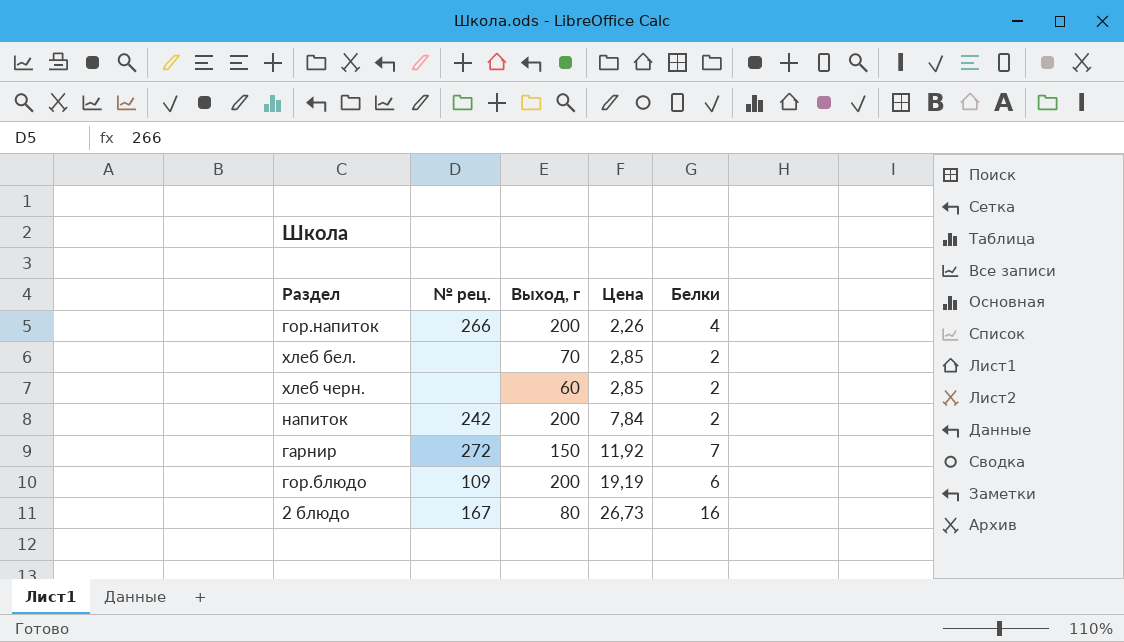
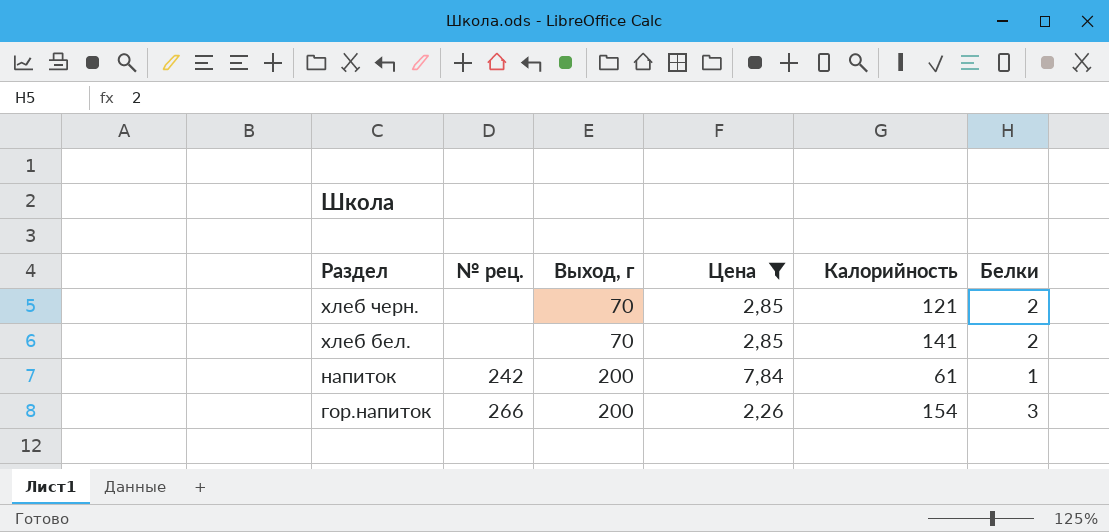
filter: none -> Цена <= 7,84
row order: Цена ascending -> Раздел descending
column Калорийность | position: none -> 5
хлеб черн. | Выход, г: 60 -> 70
напиток | Белки: 2 -> 1
гор.напиток | Белки: 4 -> 3

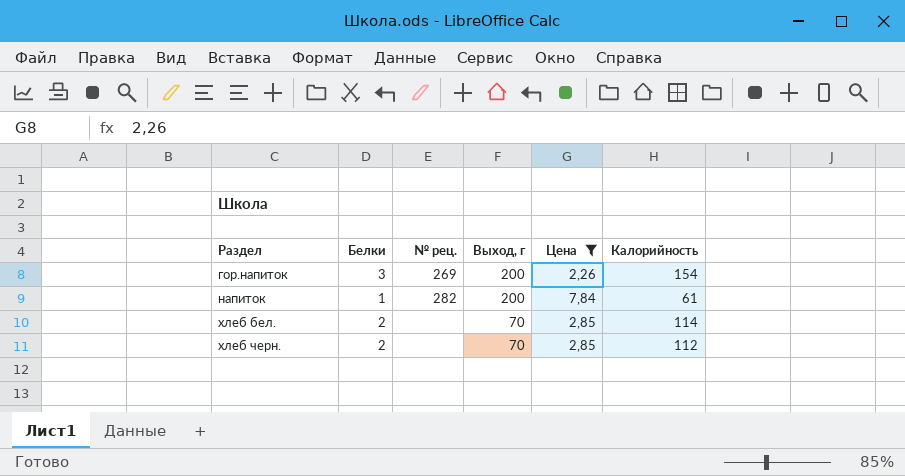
row order: Раздел descending -> Раздел ascending
column Белки | position: 6 -> 2
гор.напиток | № рец.: 266 -> 269
напиток | № рец.: 242 -> 282
хлеб бел. | Калорийность: 141 -> 114
хлеб черн. | Калорийность: 121 -> 112

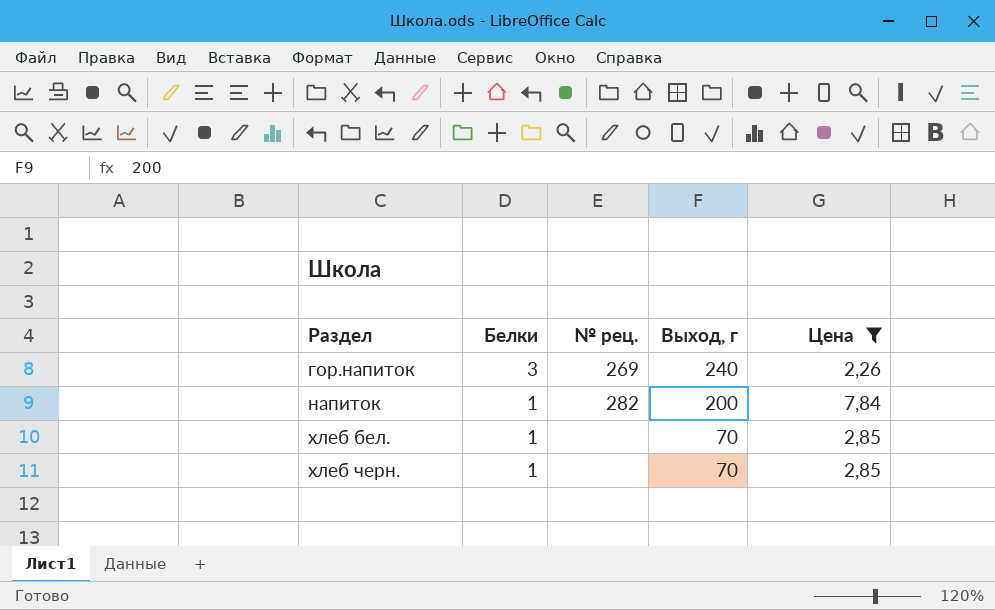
column Калорийность | position: 6 -> none
гор.напиток | Выход, г: 200 -> 240
хлеб бел. | Белки: 2 -> 1
хлеб черн. | Белки: 2 -> 1

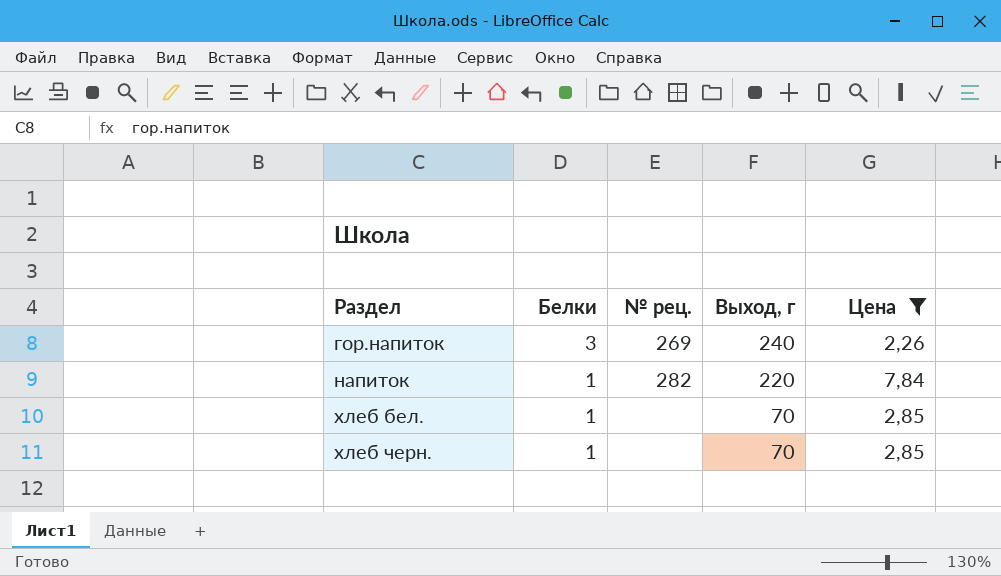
напиток | Выход, г: 200 -> 220

